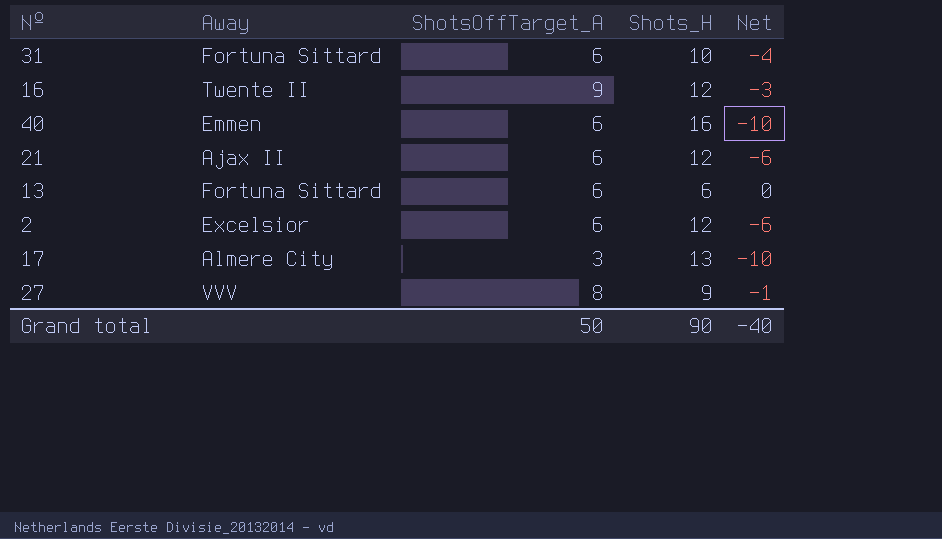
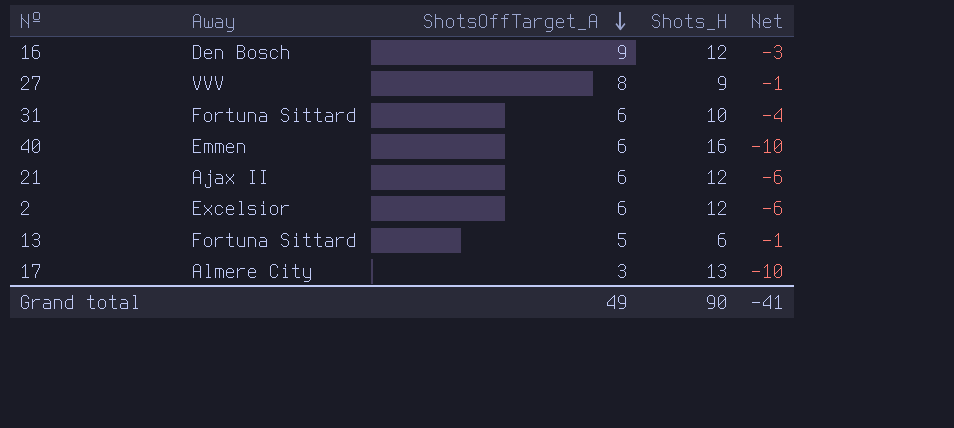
row order: none -> ShotsOffTarget_A descending
16 | Away: Twente II -> Den Bosch
13 | ShotsOffTarget_A: 6 -> 5
13 | Net: 0 -> -1
Grand total | ShotsOffTarget_A: 50 -> 49
Grand total | Net: -40 -> -41

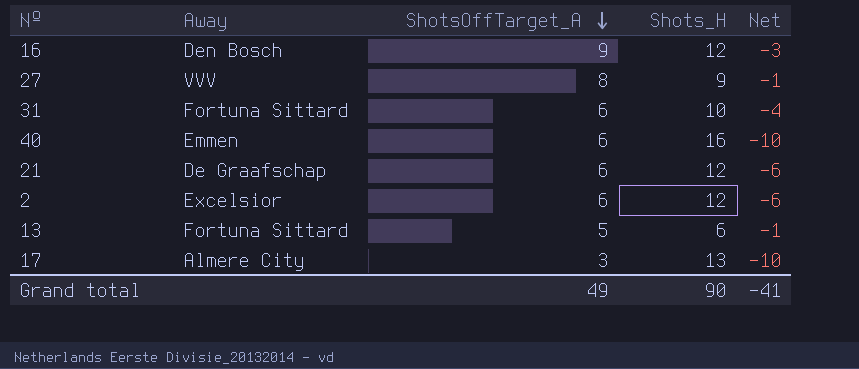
21 | Away: Ajax II -> De Graafschap

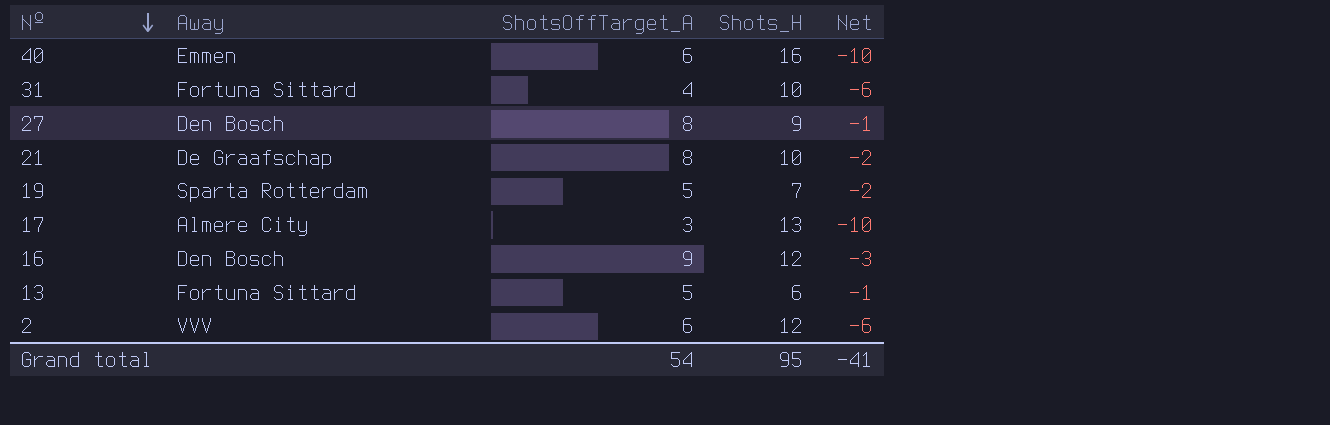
row order: ShotsOffTarget_A descending -> Nº descending
31 | ShotsOffTarget_A: 6 -> 4
31 | Net: -4 -> -6
27 | Away: VVV -> Den Bosch
21 | ShotsOffTarget_A: 6 -> 8
21 | Shots_H: 12 -> 10
21 | Net: -6 -> -2
row 19: none -> Sparta Rotterdam | 5 | 7 | -2
2 | Away: Excelsior -> VVV
Grand total | ShotsOffTarget_A: 49 -> 54
Grand total | Shots_H: 90 -> 95

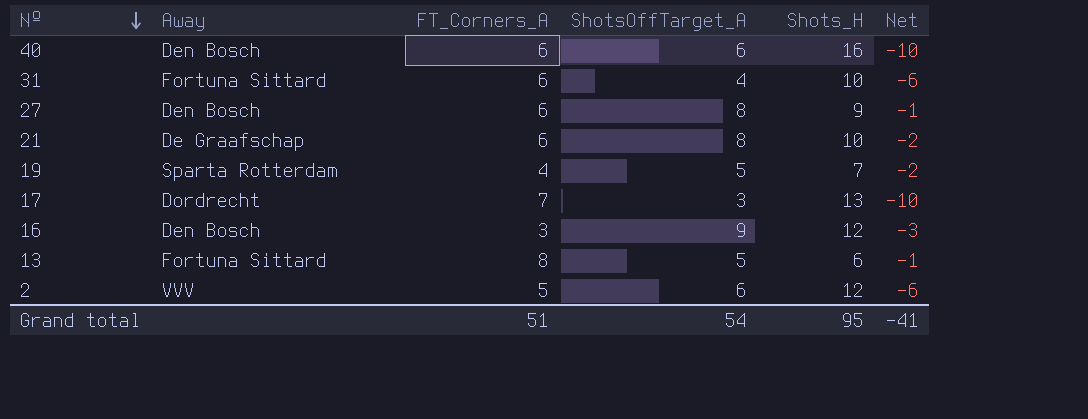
column FT_Corners_A | position: none -> 3
40 | Away: Emmen -> Den Bosch
17 | Away: Almere City -> Dordrecht

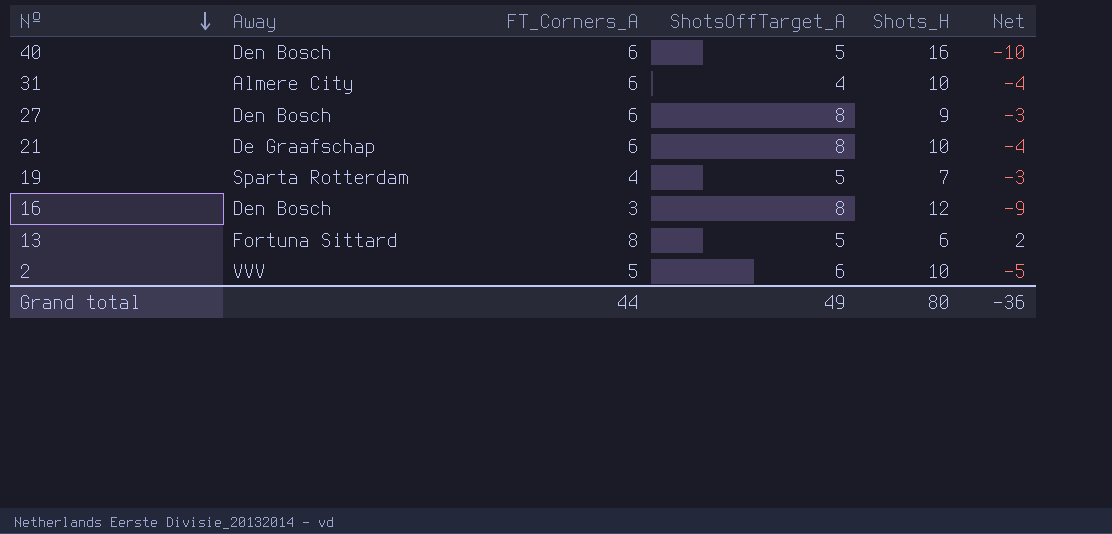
column Net | formula: [ShotsOffTarget_A] - [Shots_H] -> [FT_Corners_A] - [Shots_H]
row 17: Dordrecht | 7 | 3 | 13 | -10 -> none
40 | ShotsOffTarget_A: 6 -> 5
31 | Away: Fortuna Sittard -> Almere City
16 | ShotsOffTarget_A: 9 -> 8
2 | Shots_H: 12 -> 10
Grand total | FT_Corners_A: 51 -> 44
Grand total | ShotsOffTarget_A: 54 -> 49
Grand total | Shots_H: 95 -> 80
Grand total | Net: -41 -> -36

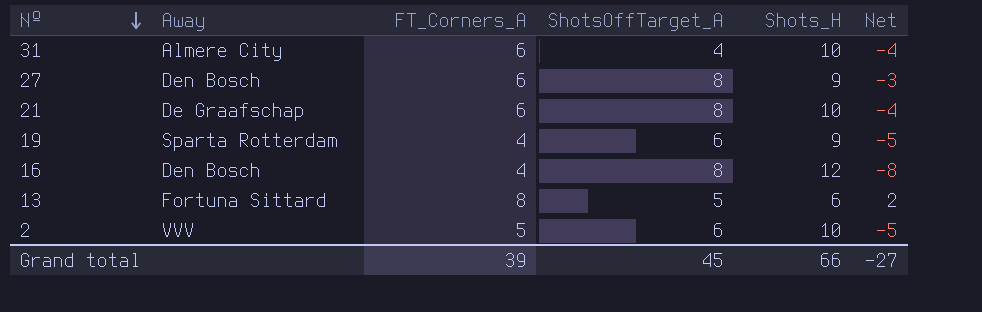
row 40: Den Bosch | 6 | 5 | 16 | -10 -> none
19 | ShotsOffTarget_A: 5 -> 6
19 | Shots_H: 7 -> 9
19 | Net: -3 -> -5
16 | FT_Corners_A: 3 -> 4
16 | Net: -9 -> -8
Grand total | FT_Corners_A: 44 -> 39
Grand total | ShotsOffTarget_A: 49 -> 45
Grand total | Shots_H: 80 -> 66
Grand total | Net: -36 -> -27

